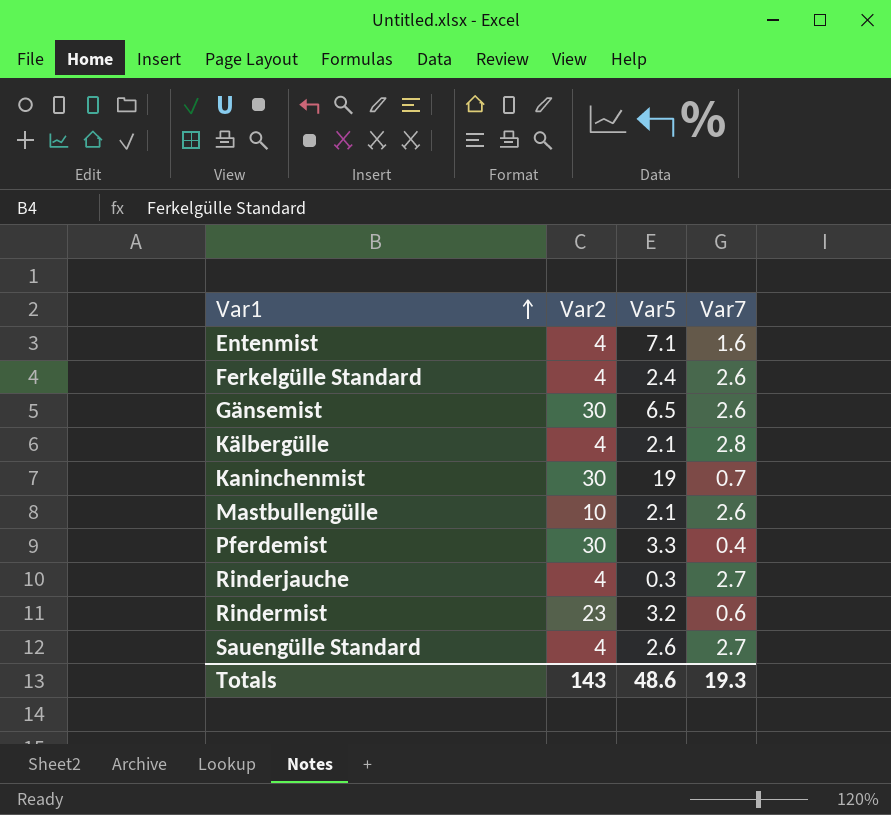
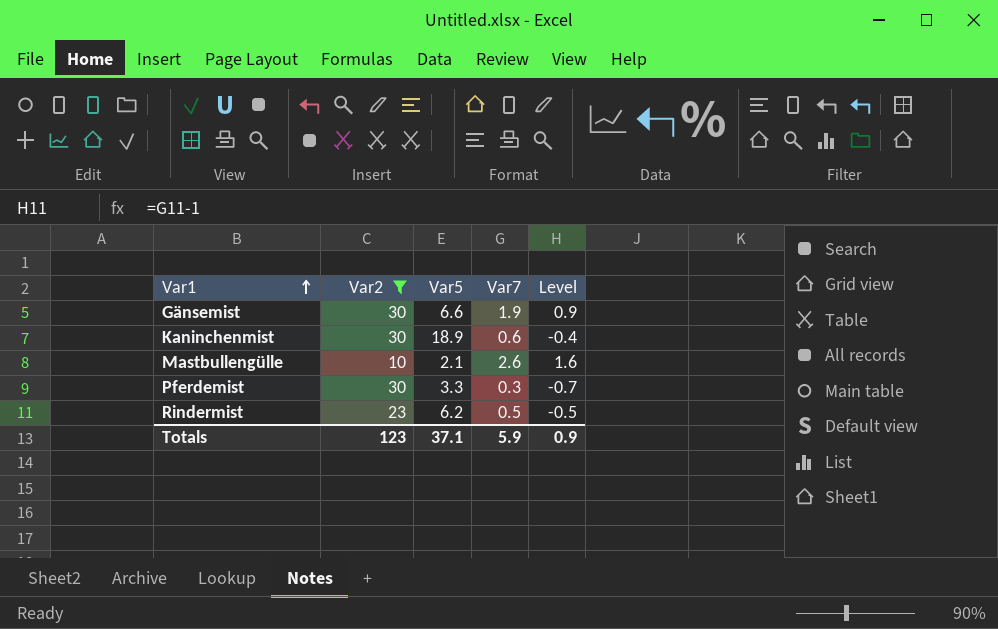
filter: none -> Var2 != 4
column Level | formula: none -> [Var7] - 1
Gänsemist | Var5: 6.5 -> 6.6
Gänsemist | Var7: 2.6 -> 1.9
Kaninchenmist | Var5: 19 -> 18.9
Kaninchenmist | Var7: 0.7 -> 0.6
Pferdemist | Var7: 0.4 -> 0.3
Rindermist | Var5: 3.2 -> 6.2
Rindermist | Var7: 0.6 -> 0.5
Totals | Var2: 143 -> 123
Totals | Var5: 48.6 -> 37.1
Totals | Var7: 19.3 -> 5.9

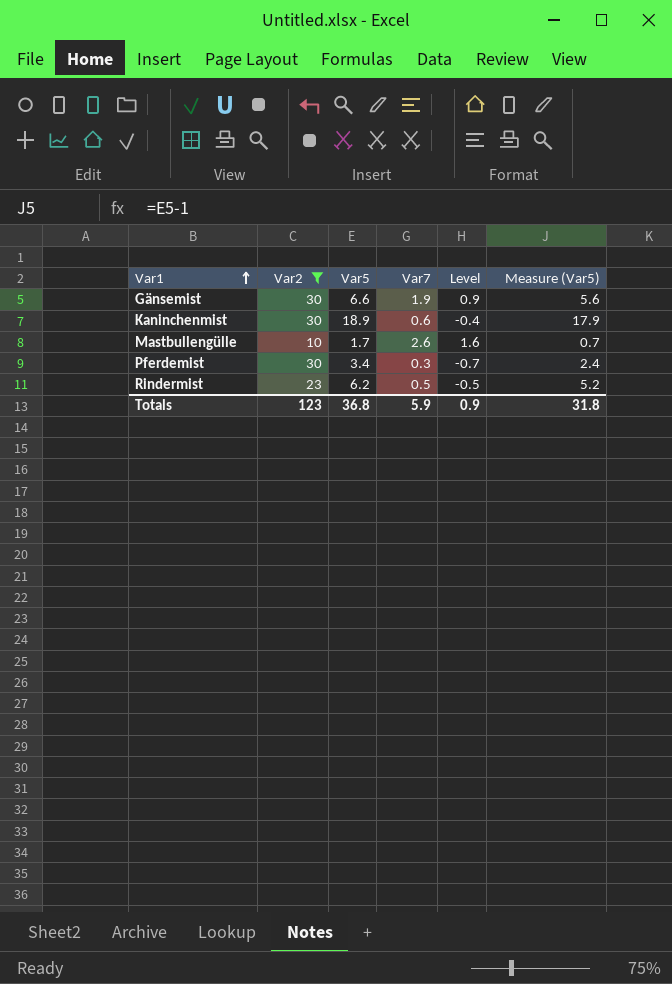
column Measure (Var5) | formula: none -> [Var5] - 1
Mastbullengülle | Var5: 2.1 -> 1.7
Pferdemist | Var5: 3.3 -> 3.4
Totals | Var5: 37.1 -> 36.8

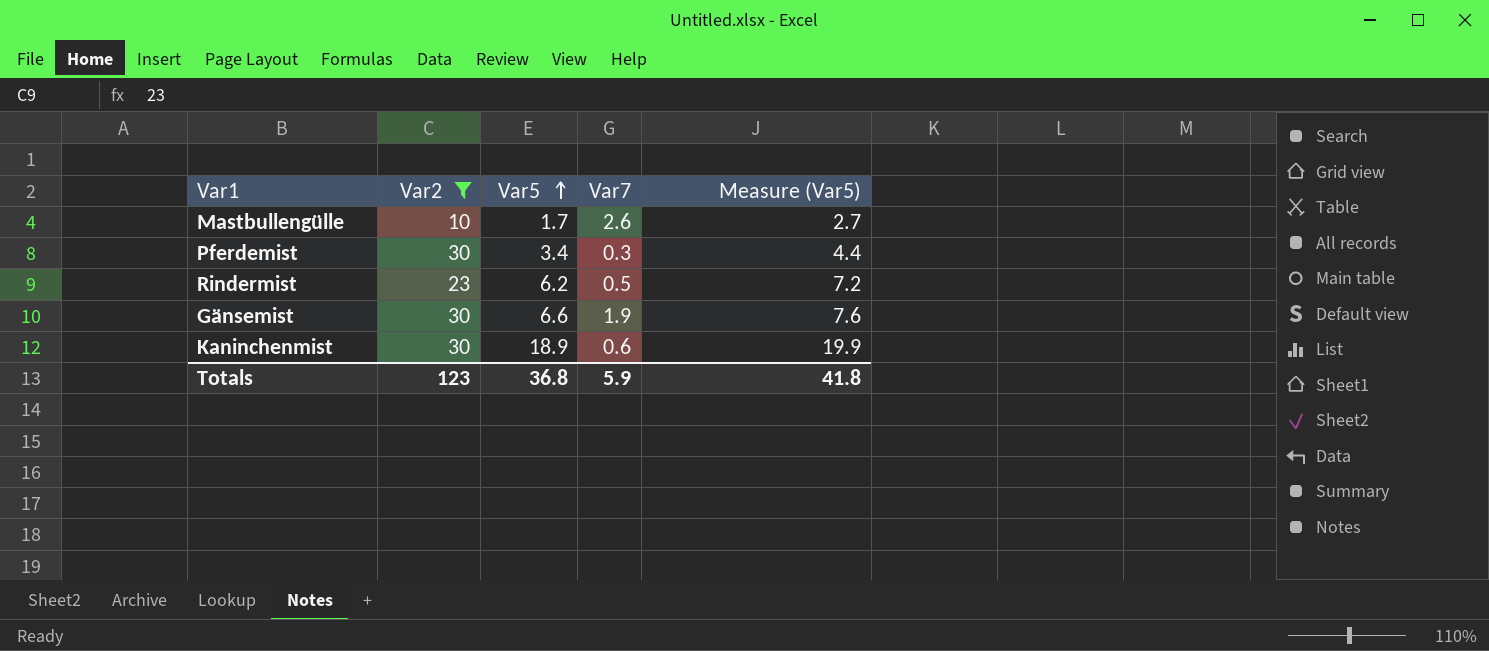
row order: Var1 ascending -> Var5 ascending
column Level | formula: [Var7] - 1 -> none
column Measure (Var5) | formula: [Var5] - 1 -> [Var5] + 1
Totals | Measure (Var5): 31.8 -> 41.8

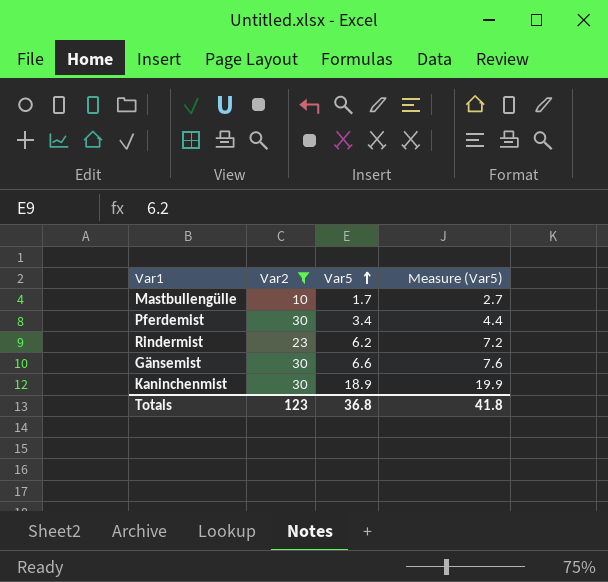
column Var7 | position: 4 -> none

